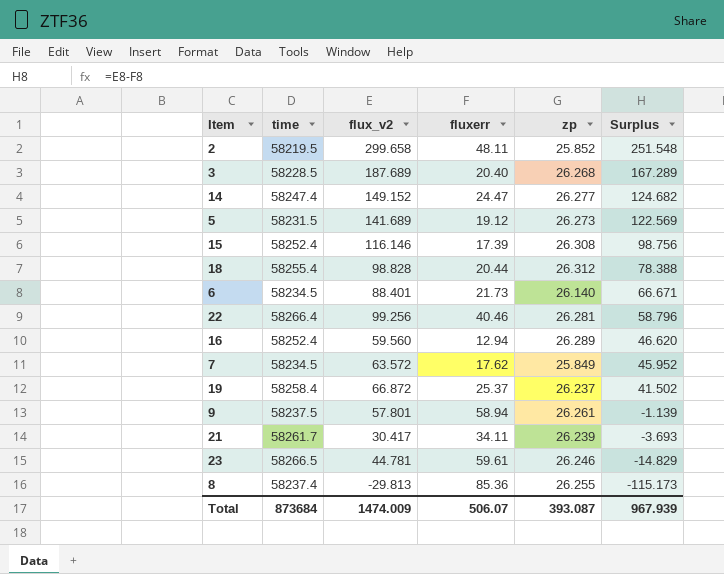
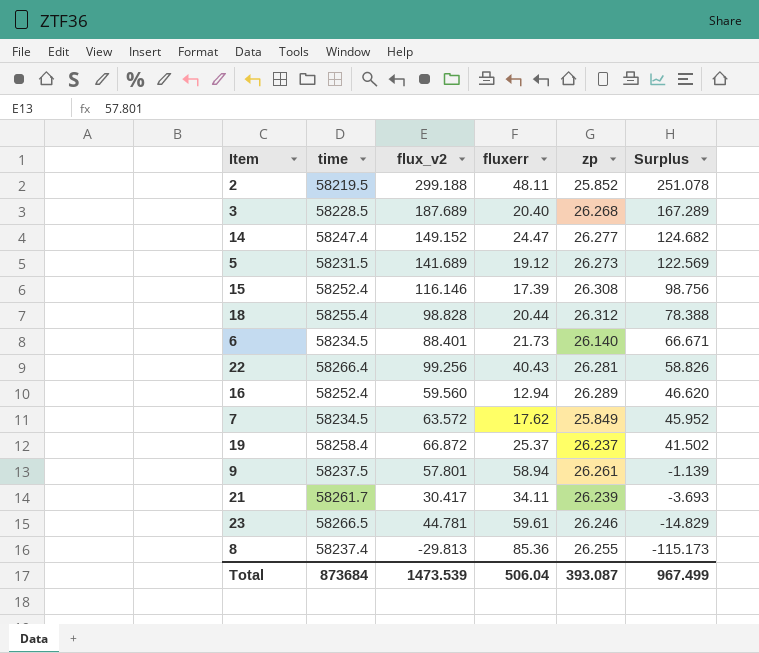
2 | flux_v2: 299.658 -> 299.188
2 | Surplus: 251.548 -> 251.078
22 | fluxerr: 40.46 -> 40.43
22 | Surplus: 58.796 -> 58.826
Total | flux_v2: 1474.009 -> 1473.539
Total | fluxerr: 506.07 -> 506.04
Total | Surplus: 967.939 -> 967.499

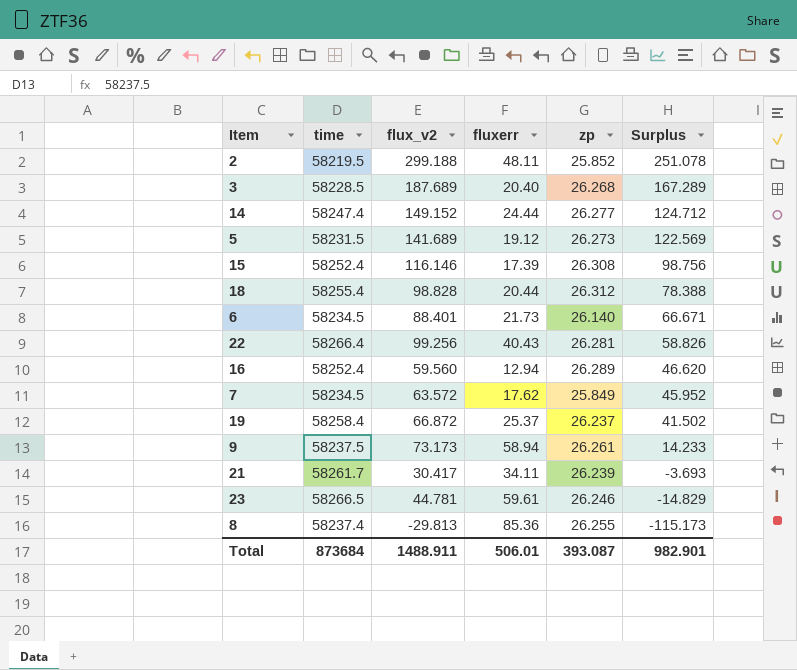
14 | fluxerr: 24.47 -> 24.44
14 | Surplus: 124.682 -> 124.712
9 | flux_v2: 57.801 -> 73.173
9 | Surplus: -1.139 -> 14.233
Total | flux_v2: 1473.539 -> 1488.911
Total | fluxerr: 506.04 -> 506.01
Total | Surplus: 967.499 -> 982.901

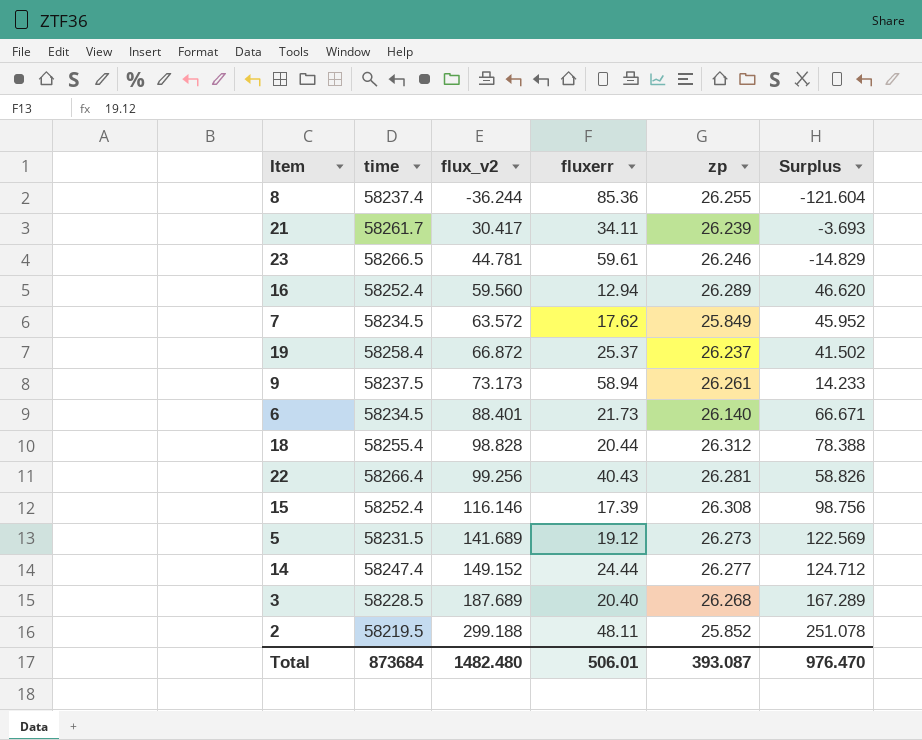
row order: Surplus descending -> flux_v2 ascending
8 | flux_v2: -29.813 -> -36.244
8 | Surplus: -115.173 -> -121.604
Total | flux_v2: 1488.911 -> 1482.480
Total | Surplus: 982.901 -> 976.470

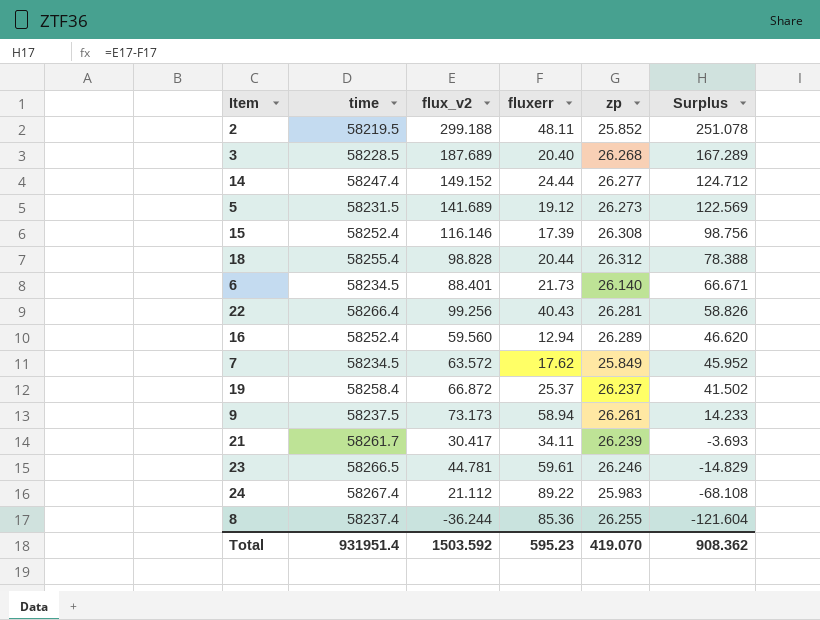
row order: flux_v2 ascending -> Surplus descending
row 24: none -> 58267.4 | 21.112 | 89.22 | 25.983 | -68.108
Total | time: 873684 -> 931951.4
Total | flux_v2: 1482.480 -> 1503.592
Total | fluxerr: 506.01 -> 595.23
Total | zp: 393.087 -> 419.070
Total | Surplus: 976.470 -> 908.362

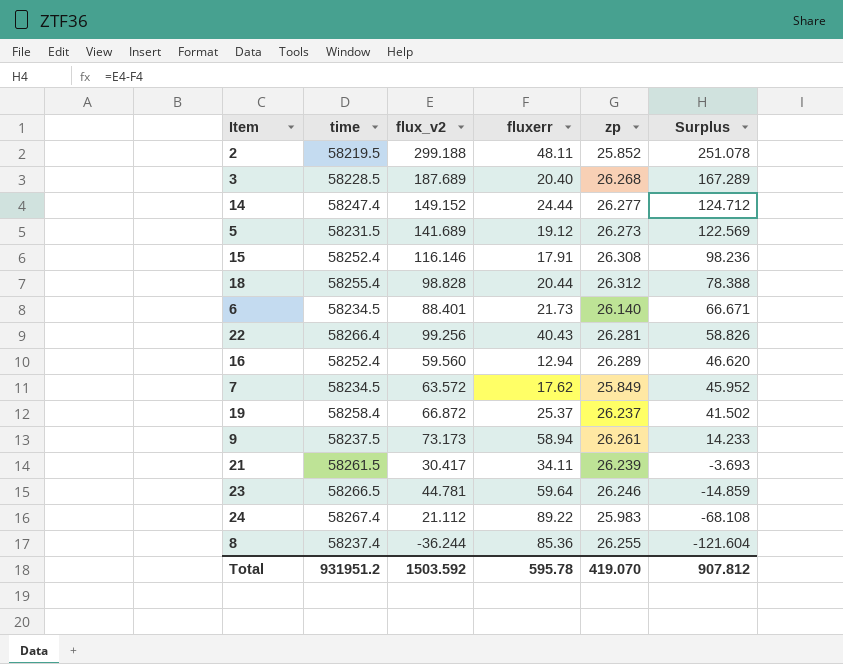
15 | fluxerr: 17.39 -> 17.91
15 | Surplus: 98.756 -> 98.236
21 | time: 58261.7 -> 58261.5
23 | fluxerr: 59.61 -> 59.64
23 | Surplus: -14.829 -> -14.859
Total | time: 931951.4 -> 931951.2
Total | fluxerr: 595.23 -> 595.78
Total | Surplus: 908.362 -> 907.812

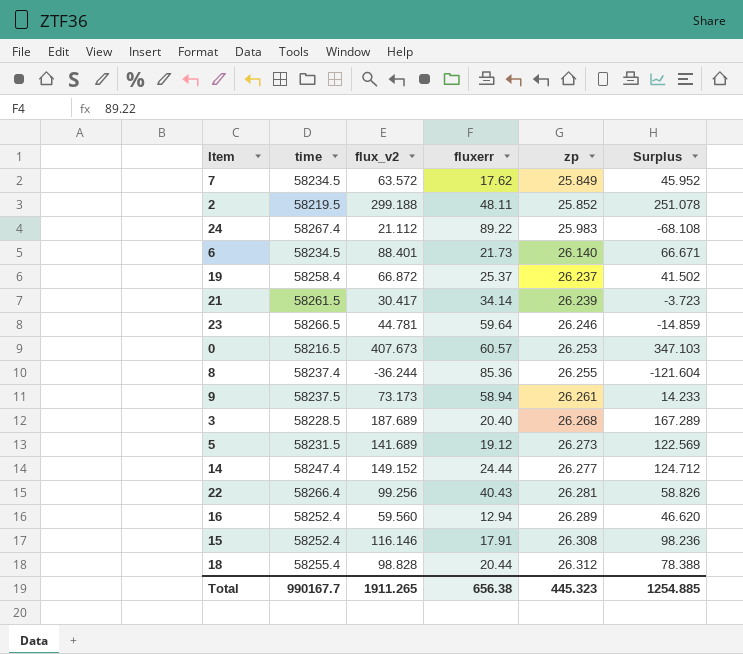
row order: Surplus descending -> zp ascending
21 | fluxerr: 34.11 -> 34.14
21 | Surplus: -3.693 -> -3.723
row 0: none -> 58216.5 | 407.673 | 60.57 | 26.253 | 347.103
Total | time: 931951.2 -> 990167.7
Total | flux_v2: 1503.592 -> 1911.265
Total | fluxerr: 595.78 -> 656.38
Total | zp: 419.070 -> 445.323
Total | Surplus: 907.812 -> 1254.885

